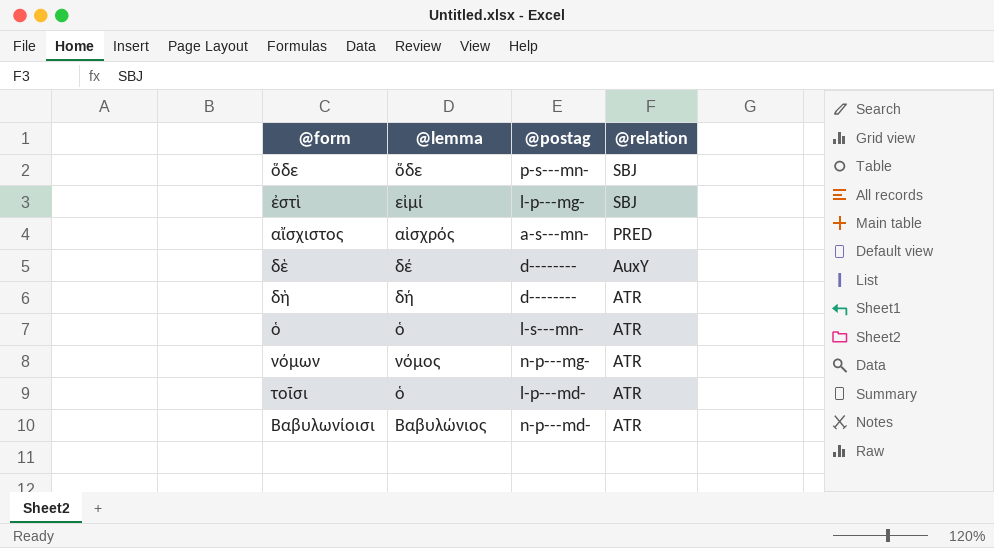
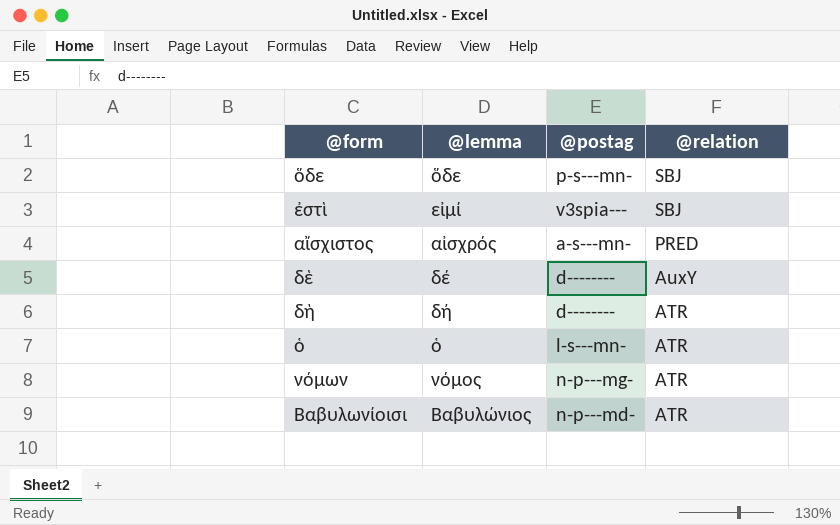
row τοῖσι: ὁ | l-p---md- | ATR -> none
ἐστὶ | @postag: l-p---mg- -> v3spia---

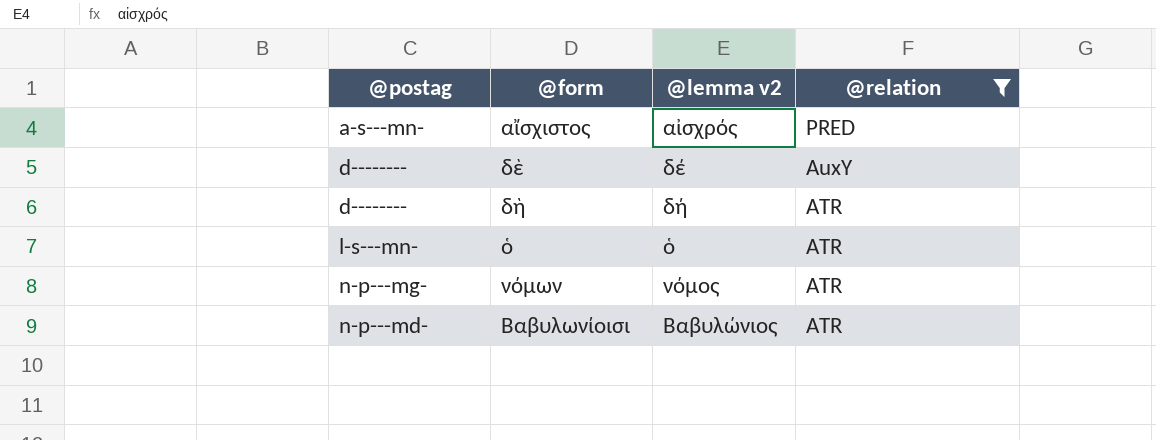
filter: none -> @relation != SBJ
column @postag | position: 3 -> 1
column name: @lemma -> @lemma v2

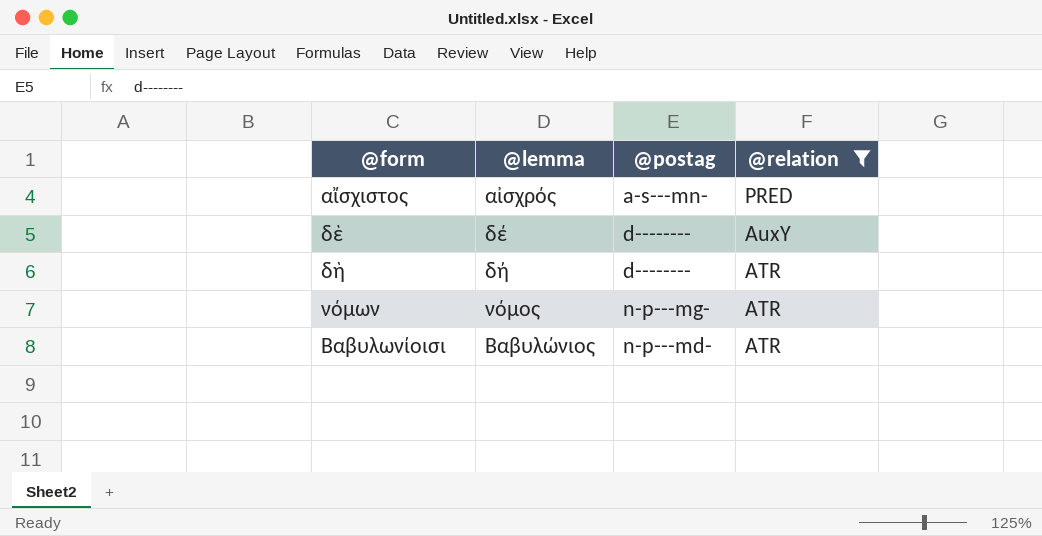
column name: @lemma v2 -> @lemma
column @postag | position: 1 -> 3
row ὁ: l-s---mn- | ὁ | ATR -> none

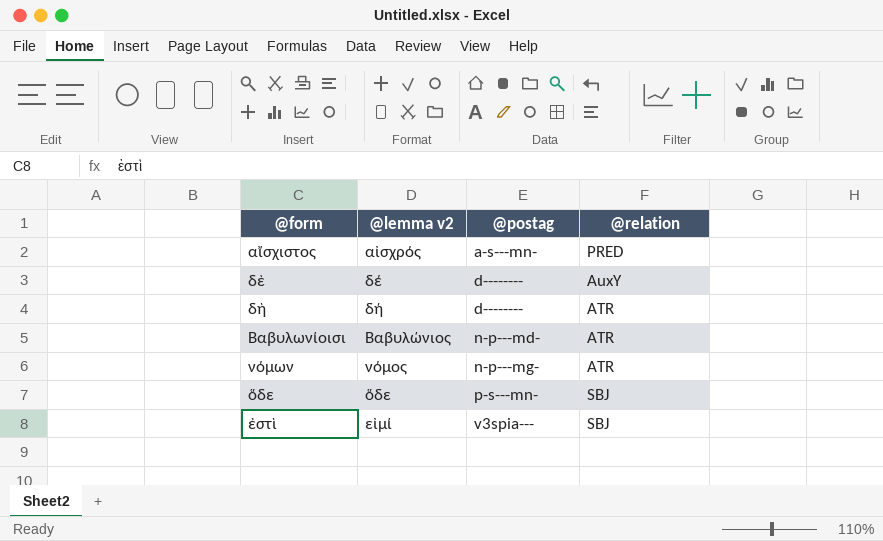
filter: @relation != SBJ -> none
row order: @relation descending -> @postag ascending
column name: @lemma -> @lemma v2

